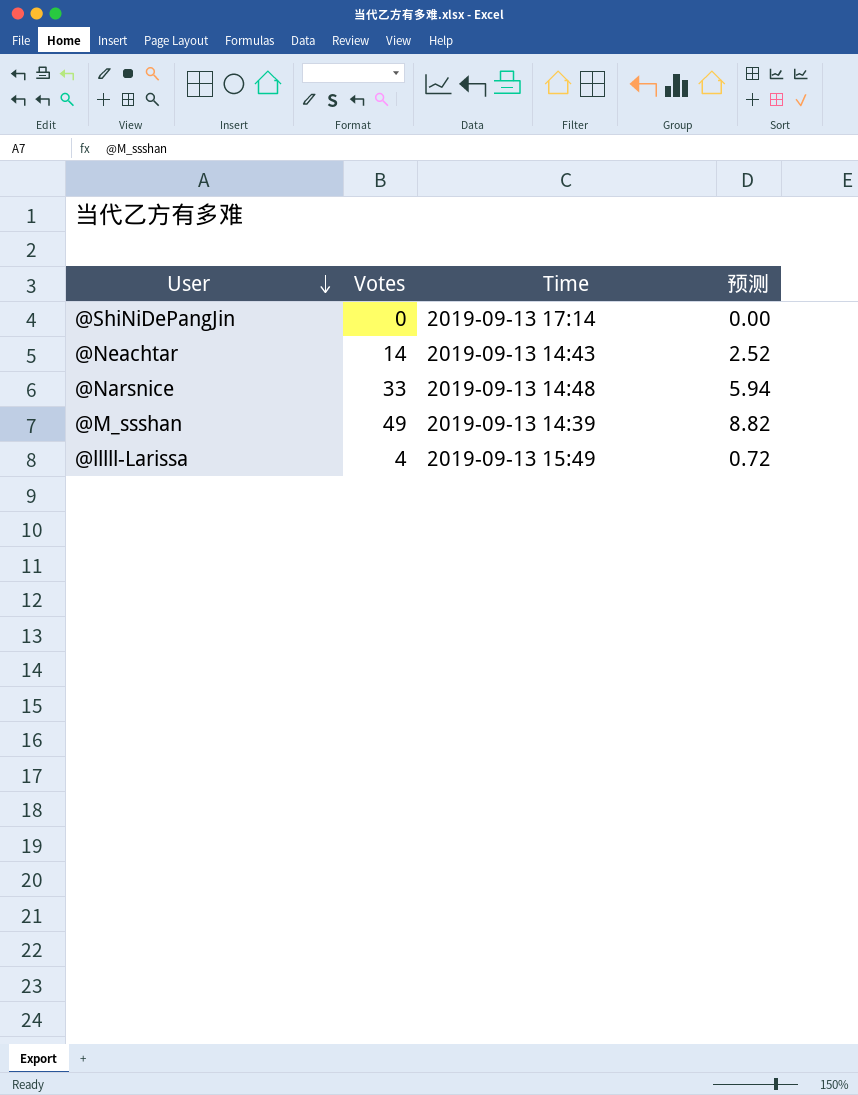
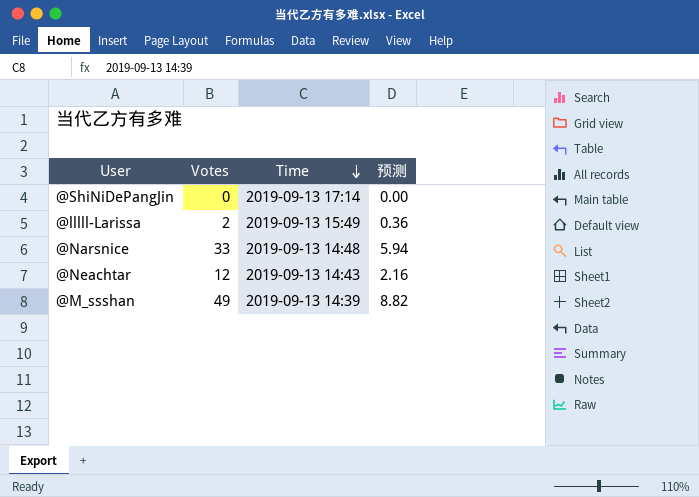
row order: User descending -> Time descending
@lllll-Larissa | Votes: 4 -> 2
@lllll-Larissa | 预测: 0.72 -> 0.36
@Neachtar | Votes: 14 -> 12
@Neachtar | 预测: 2.52 -> 2.16

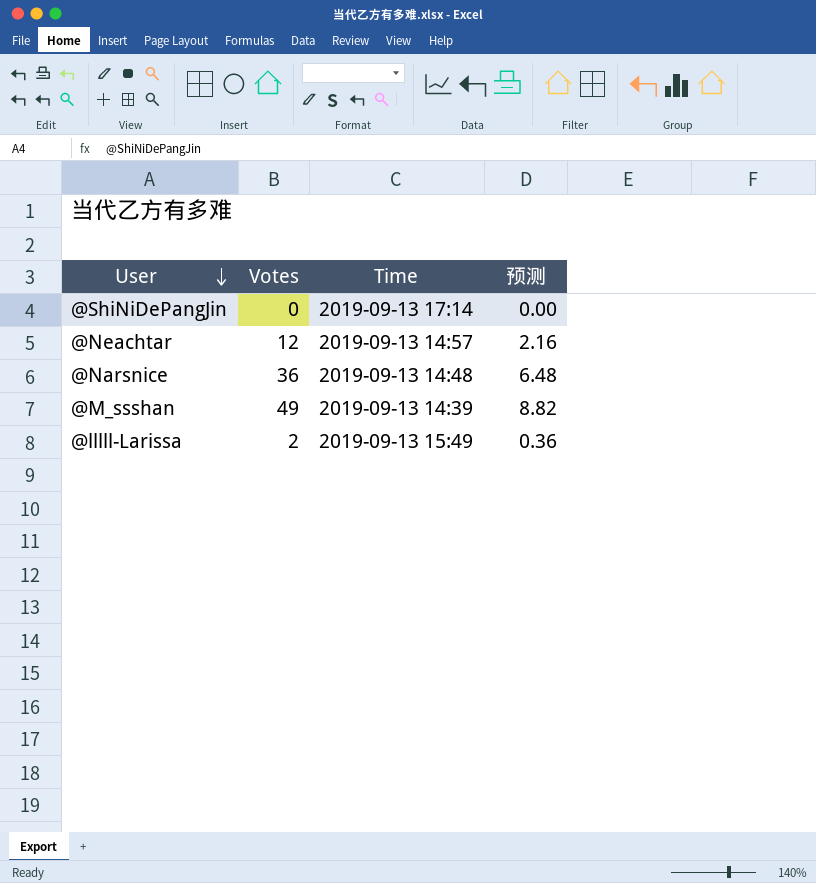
row order: Time descending -> User descending
@Neachtar | Time: 2019-09-13 14:43 -> 2019-09-13 14:57
@Narsnice | Votes: 33 -> 36
@Narsnice | 预测: 5.94 -> 6.48

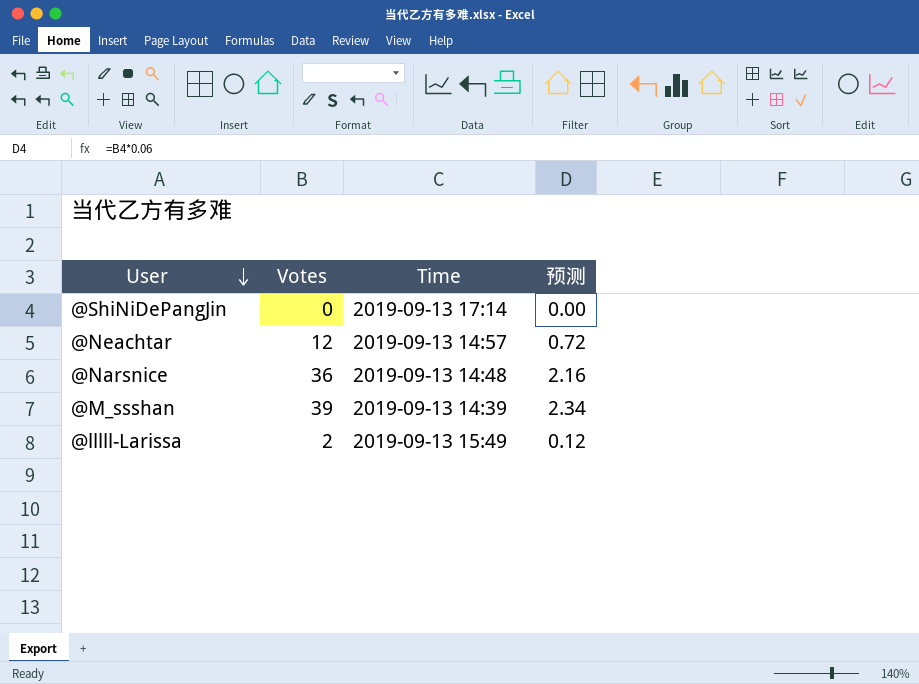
column 预测 | formula: [Votes] * 0.18 -> [Votes] * 0.06
@M_ssshan | Votes: 49 -> 39

